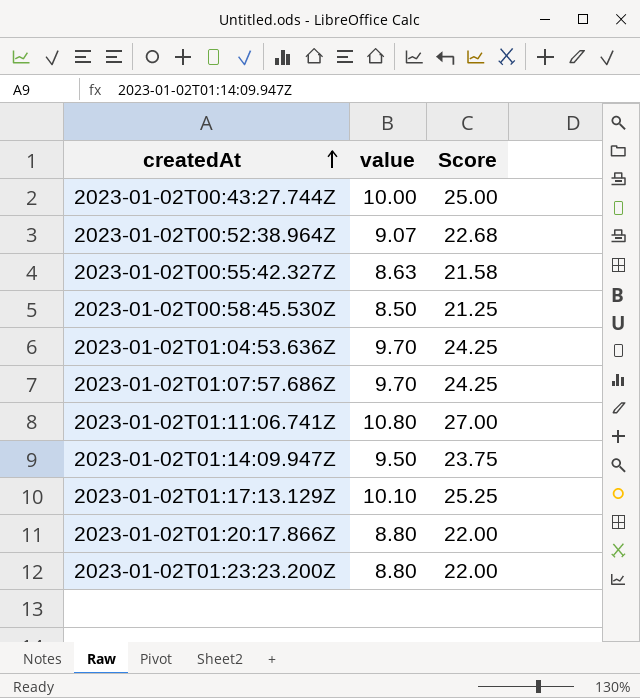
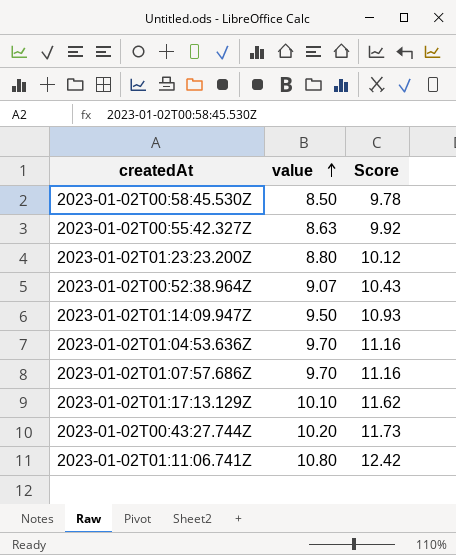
row order: createdAt ascending -> value ascending
column Score | formula: [value] * 2.5 -> [value] * 1.15
row 2023-01-02T01:20:17.866Z: 8.80 | 22.00 -> none
2023-01-02T00:43:27.744Z | value: 10.00 -> 10.20

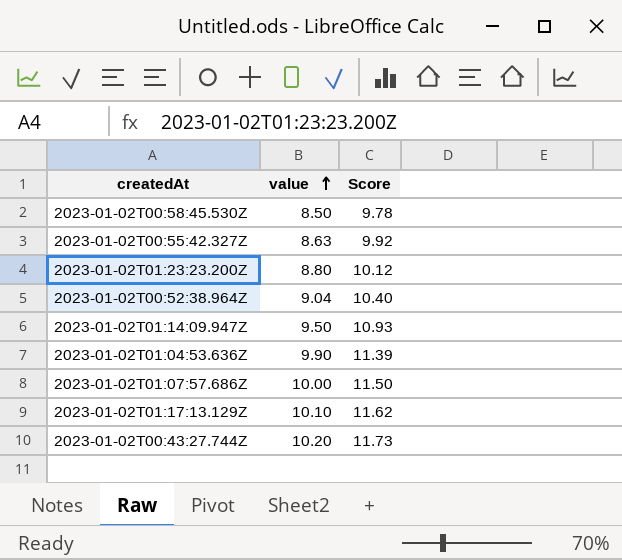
row 2023-01-02T01:11:06.741Z: 10.80 | 12.42 -> none
2023-01-02T00:52:38.964Z | value: 9.07 -> 9.04
2023-01-02T00:52:38.964Z | Score: 10.43 -> 10.40
2023-01-02T01:04:53.636Z | value: 9.70 -> 9.90
2023-01-02T01:04:53.636Z | Score: 11.16 -> 11.39
2023-01-02T01:07:57.686Z | value: 9.70 -> 10.00
2023-01-02T01:07:57.686Z | Score: 11.16 -> 11.50

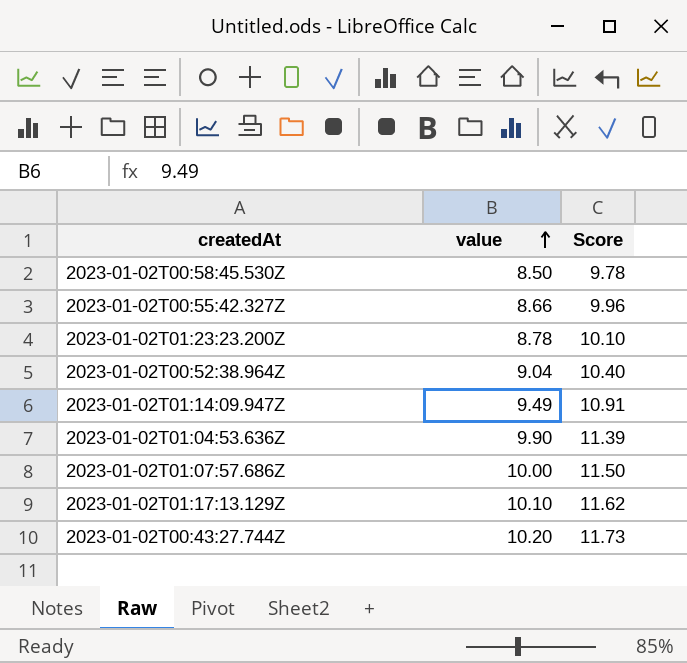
2023-01-02T00:55:42.327Z | value: 8.63 -> 8.66
2023-01-02T00:55:42.327Z | Score: 9.92 -> 9.96
2023-01-02T01:23:23.200Z | value: 8.80 -> 8.78
2023-01-02T01:23:23.200Z | Score: 10.12 -> 10.10
2023-01-02T01:14:09.947Z | value: 9.50 -> 9.49
2023-01-02T01:14:09.947Z | Score: 10.93 -> 10.91

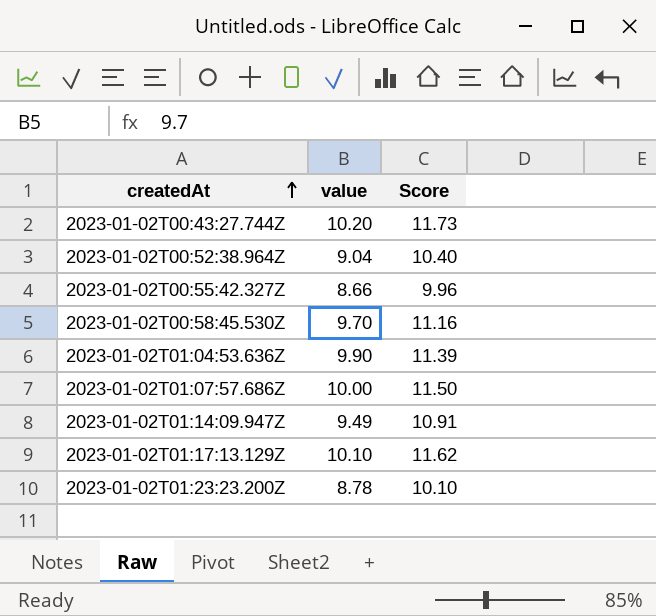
row order: value ascending -> createdAt ascending
2023-01-02T00:58:45.530Z | value: 8.50 -> 9.70
2023-01-02T00:58:45.530Z | Score: 9.78 -> 11.16

